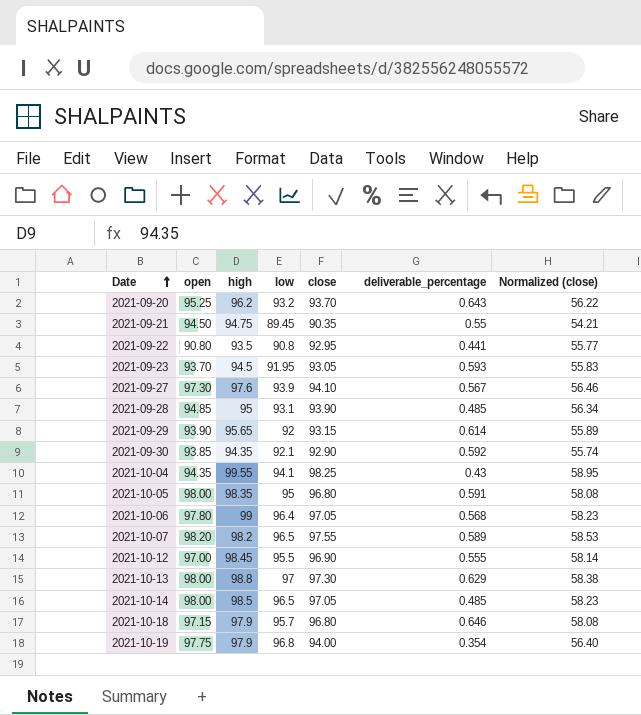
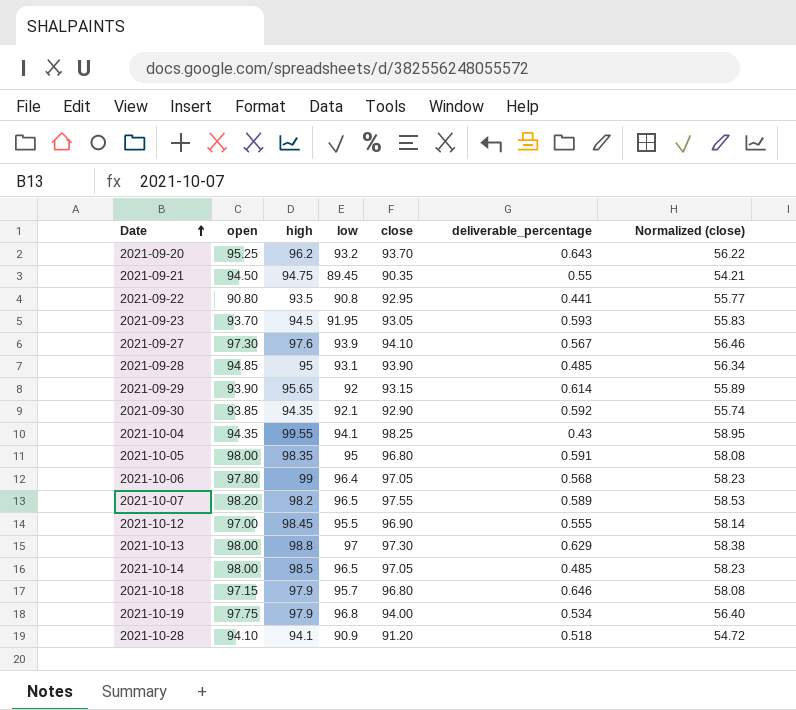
2021-10-19 | deliverable_percentage: 0.354 -> 0.534
row 2021-10-28: none -> 94.10 | 94.1 | 90.9 | 91.20 | 0.518 | 54.72

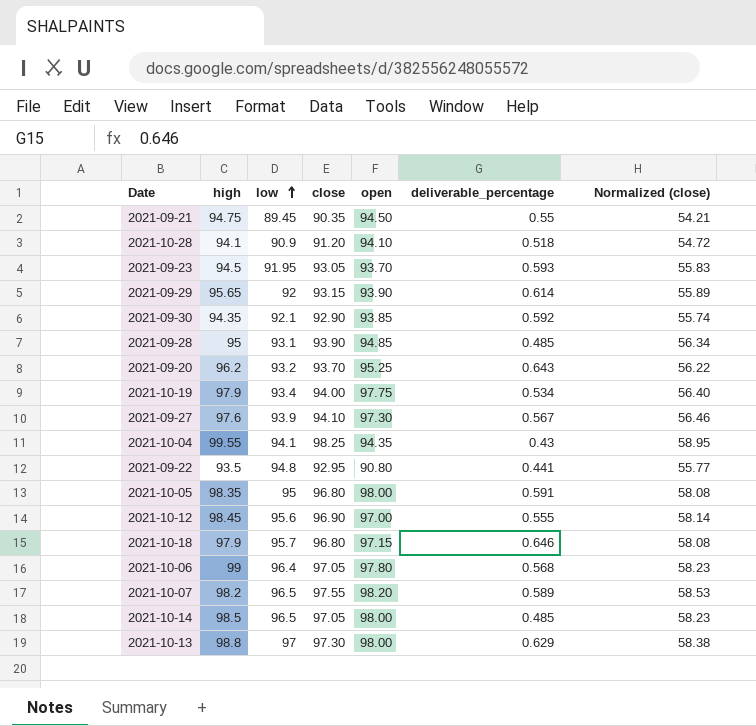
row order: Date ascending -> low ascending
column open | position: 2 -> 5
2021-10-19 | low: 96.8 -> 93.4
2021-09-22 | low: 90.8 -> 94.8
2021-10-12 | low: 95.5 -> 95.6

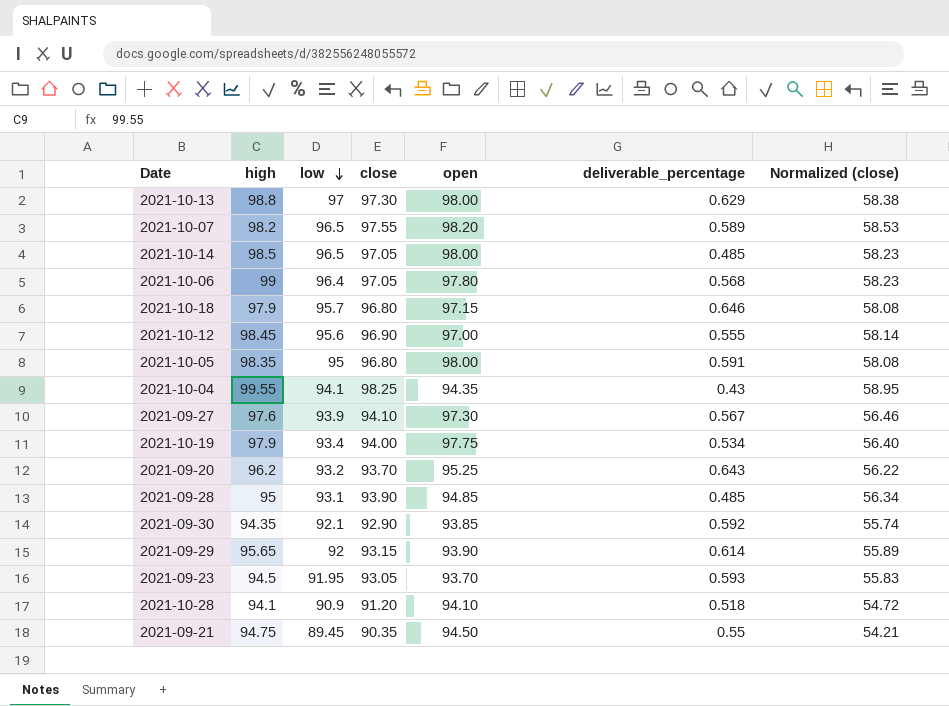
row order: low ascending -> low descending
row 2021-09-22: 93.5 | 94.8 | 92.95 | 90.80 | 0.441 | 55.77 -> none

